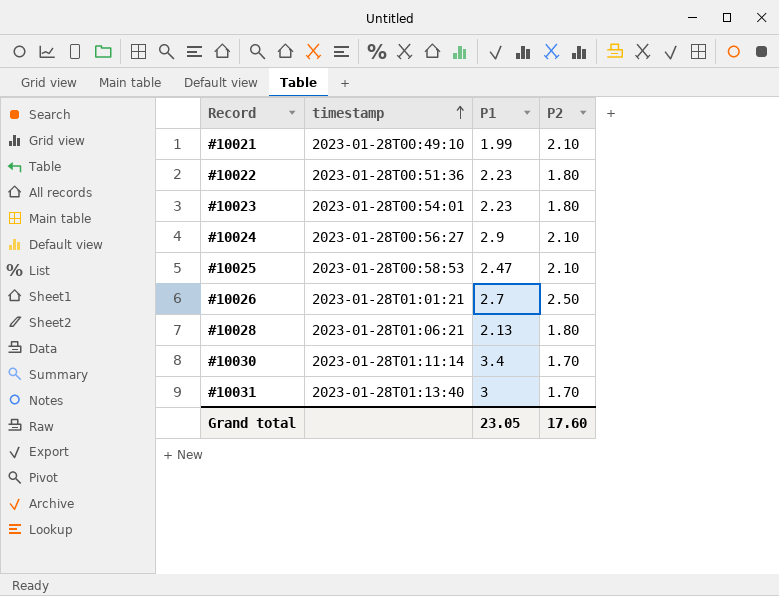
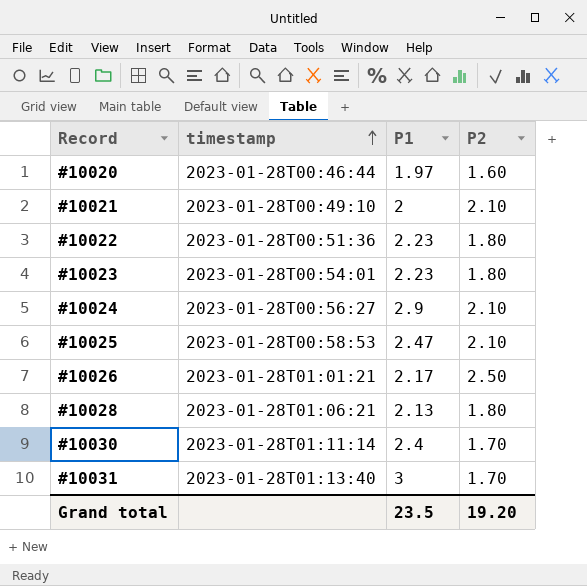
row #10020: none -> 2023-01-28T00:46:44 | 1.97 | 1.60
#10021 | P1: 1.99 -> 2
#10026 | P1: 2.7 -> 2.17
#10030 | P1: 3.4 -> 2.4
Grand total | P1: 23.05 -> 23.5
Grand total | P2: 17.60 -> 19.20

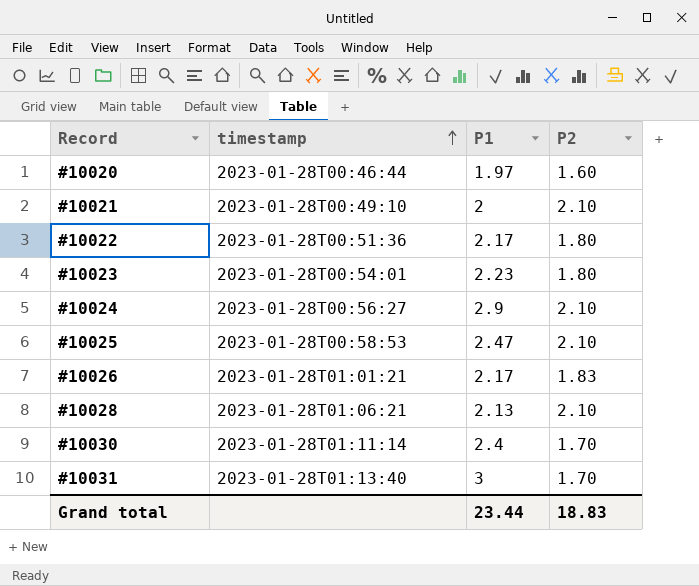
#10022 | P1: 2.23 -> 2.17
#10026 | P2: 2.50 -> 1.83
#10028 | P2: 1.80 -> 2.10
Grand total | P1: 23.5 -> 23.44
Grand total | P2: 19.20 -> 18.83

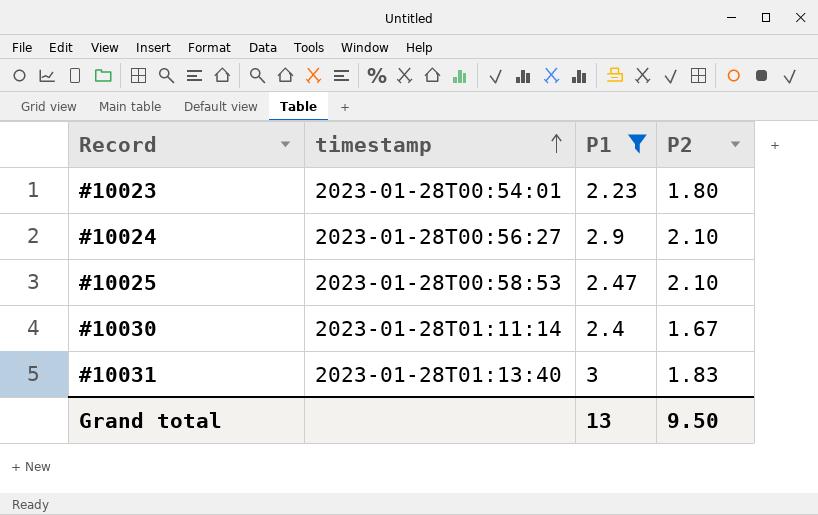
filter: none -> P1 >= 2.23
#10030 | P2: 1.70 -> 1.67
#10031 | P2: 1.70 -> 1.83
Grand total | P1: 23.44 -> 13
Grand total | P2: 18.83 -> 9.50

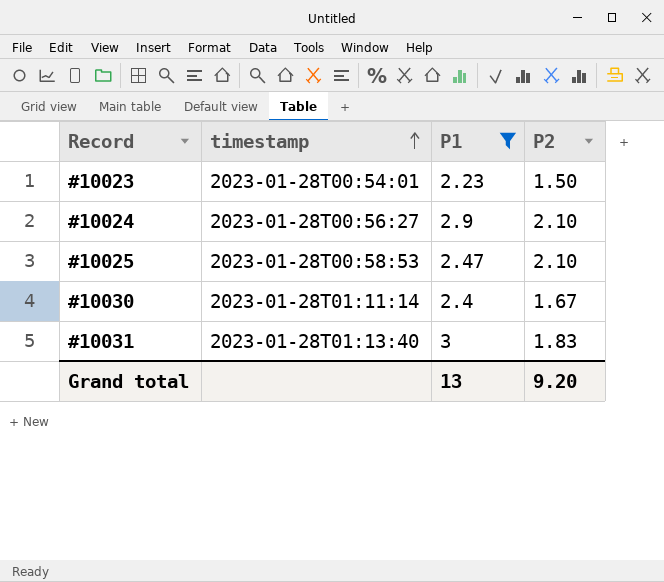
#10023 | P2: 1.80 -> 1.50
Grand total | P2: 9.50 -> 9.20

